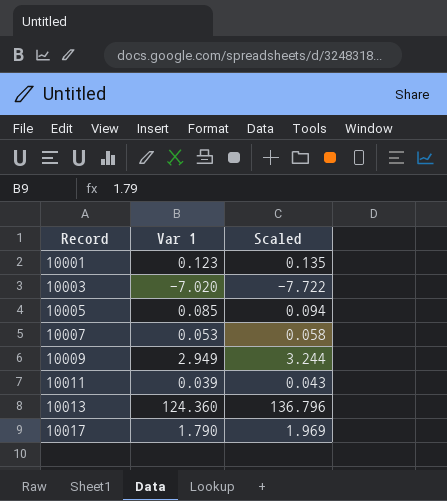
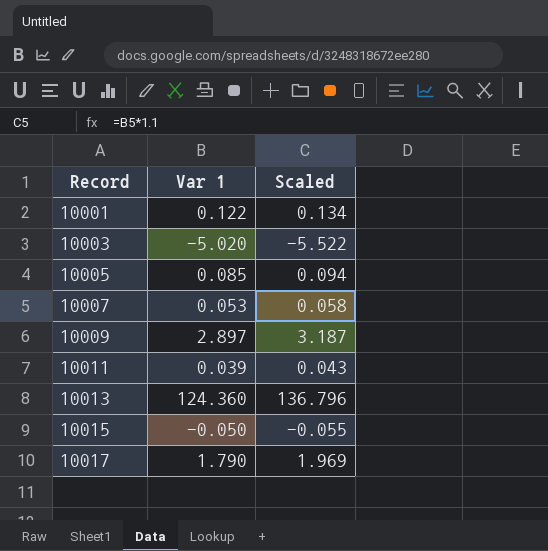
10001 | Var 1: 0.123 -> 0.122
10001 | Scaled: 0.135 -> 0.134
10003 | Var 1: -7.020 -> -5.020
10003 | Scaled: -7.722 -> -5.522
10009 | Var 1: 2.949 -> 2.897
10009 | Scaled: 3.244 -> 3.187
row 10015: none -> -0.050 | -0.055

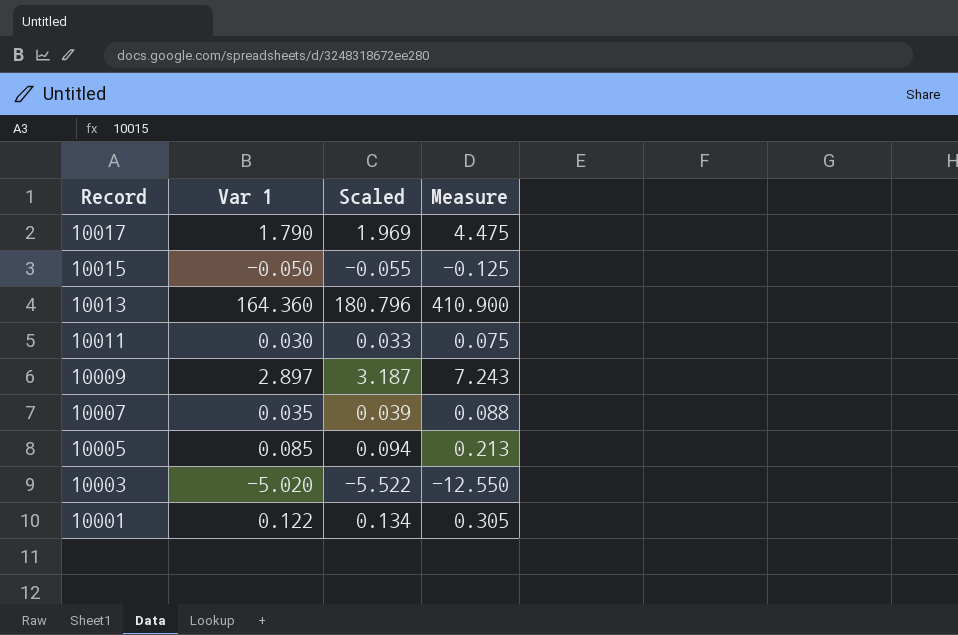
row order: Record ascending -> Record descending
column Measure | formula: none -> [Var 1] * 2.5
10013 | Var 1: 124.360 -> 164.360
10013 | Scaled: 136.796 -> 180.796
10011 | Var 1: 0.039 -> 0.030
10011 | Scaled: 0.043 -> 0.033
10007 | Var 1: 0.053 -> 0.035
10007 | Scaled: 0.058 -> 0.039

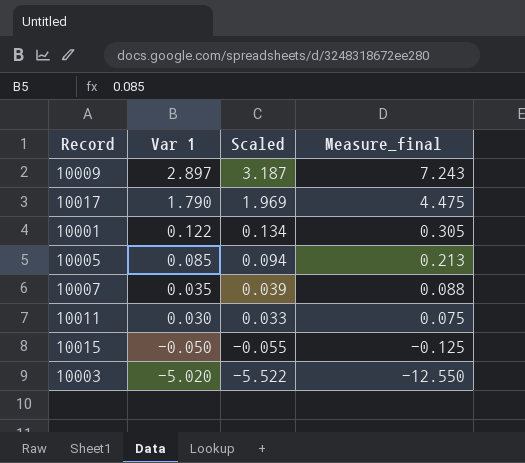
row order: Record descending -> Var 1 descending
column name: Measure -> Measure_final
row 10013: 164.360 | 180.796 | 410.900 -> none

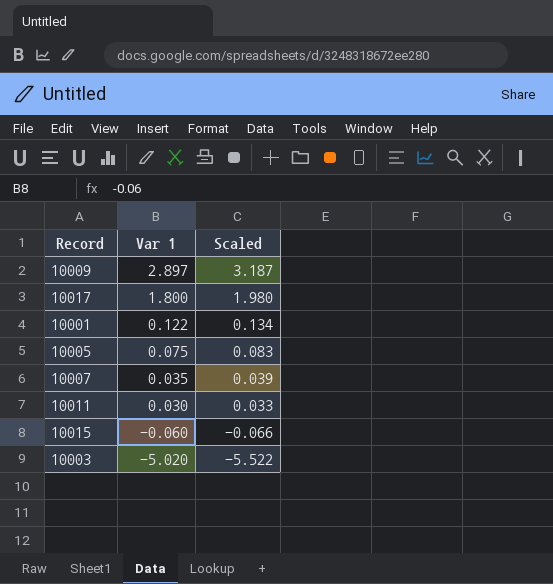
column Measure_final | formula: [Var 1] * 2.5 -> none
10017 | Var 1: 1.790 -> 1.800
10017 | Scaled: 1.969 -> 1.980
10005 | Var 1: 0.085 -> 0.075
10005 | Scaled: 0.094 -> 0.083
10015 | Var 1: -0.050 -> -0.060
10015 | Scaled: -0.055 -> -0.066

